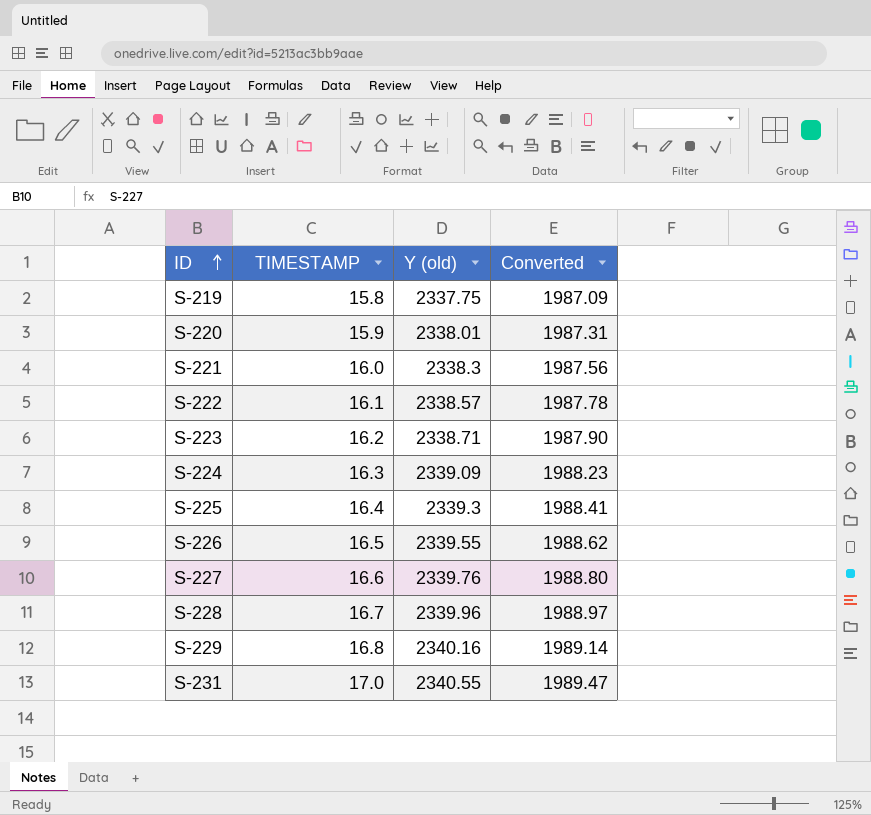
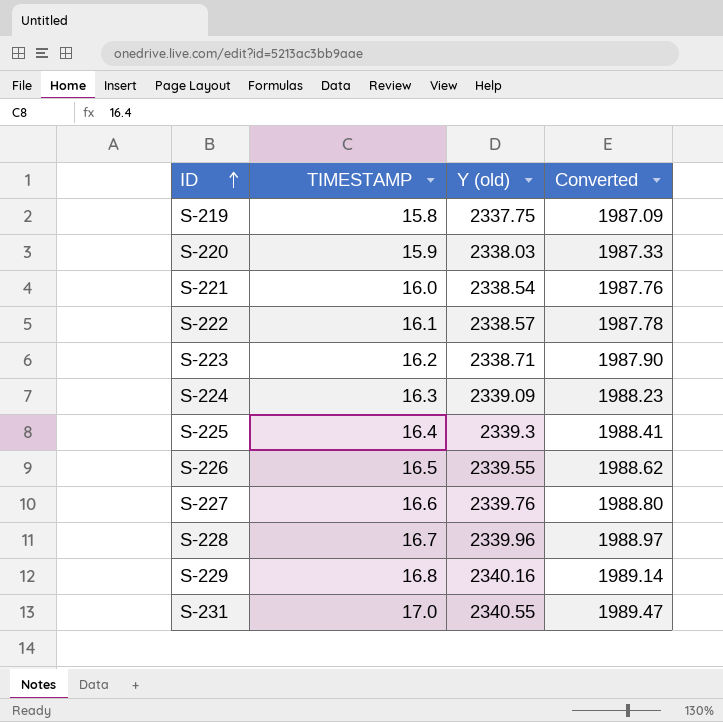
S-220 | Y (old): 2338.01 -> 2338.03
S-220 | Converted: 1987.31 -> 1987.33
S-221 | Y (old): 2338.3 -> 2338.54
S-221 | Converted: 1987.56 -> 1987.76

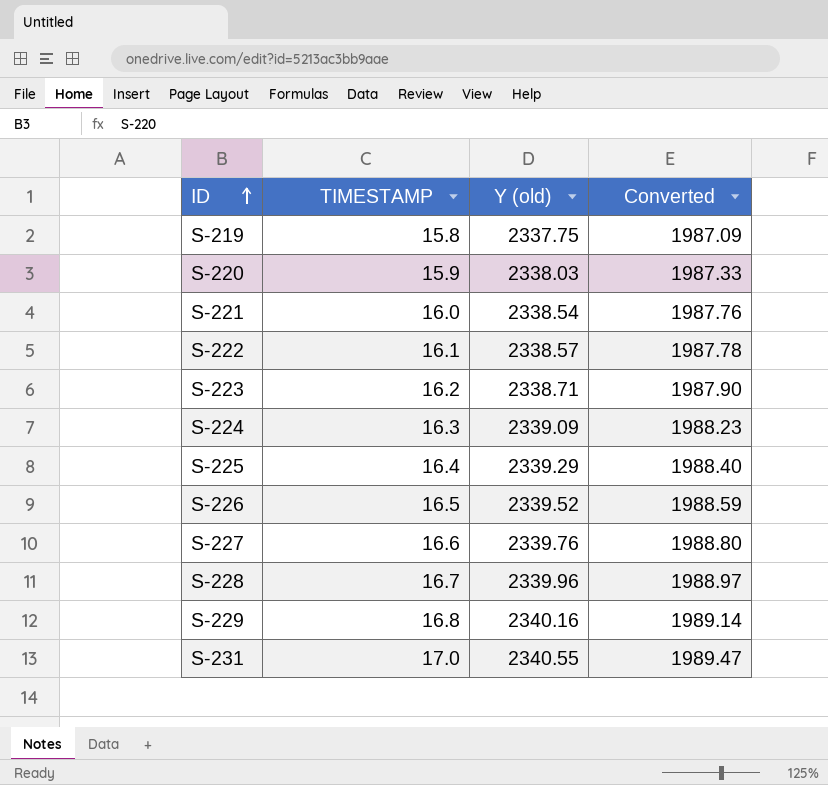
S-225 | Y (old): 2339.3 -> 2339.29
S-225 | Converted: 1988.41 -> 1988.40
S-226 | Y (old): 2339.55 -> 2339.52
S-226 | Converted: 1988.62 -> 1988.59

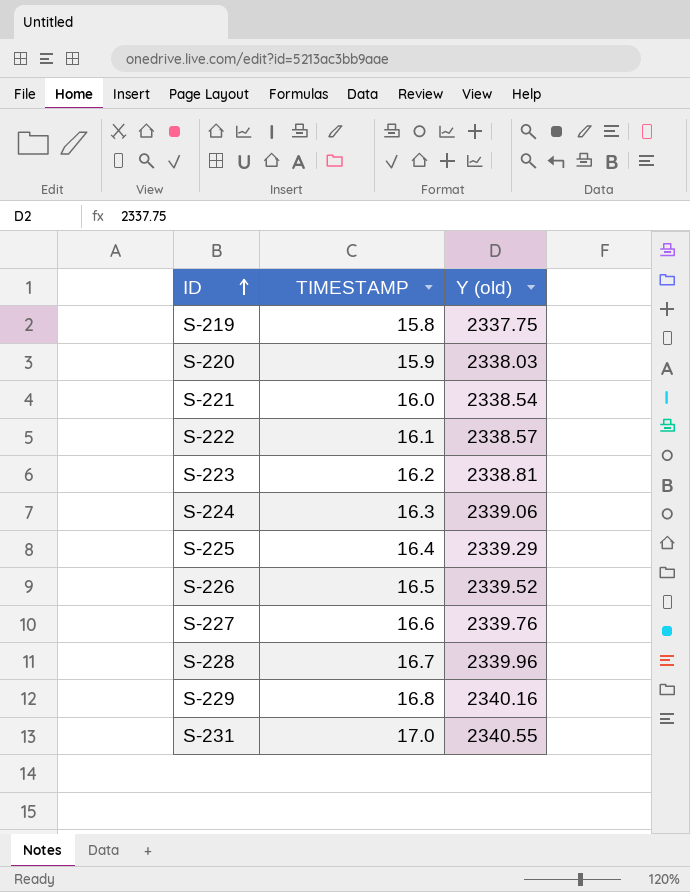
column Converted | formula: [Y (old)] * 0.85 -> none
S-223 | Y (old): 2338.71 -> 2338.81
S-224 | Y (old): 2339.09 -> 2339.06

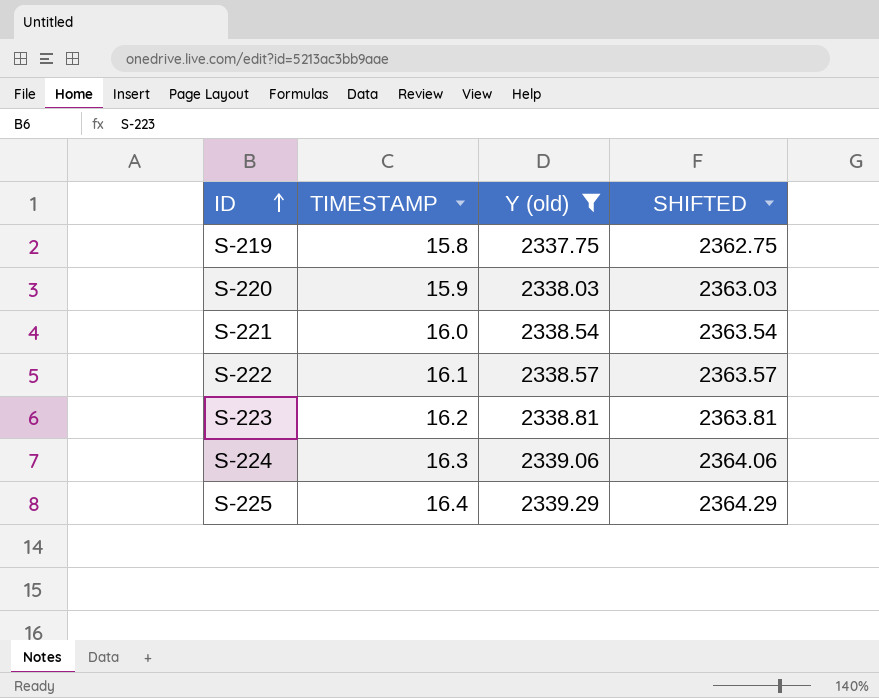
filter: none -> Y (old) <= 2339.29
column SHIFTED | formula: none -> [Y (old)] + 25

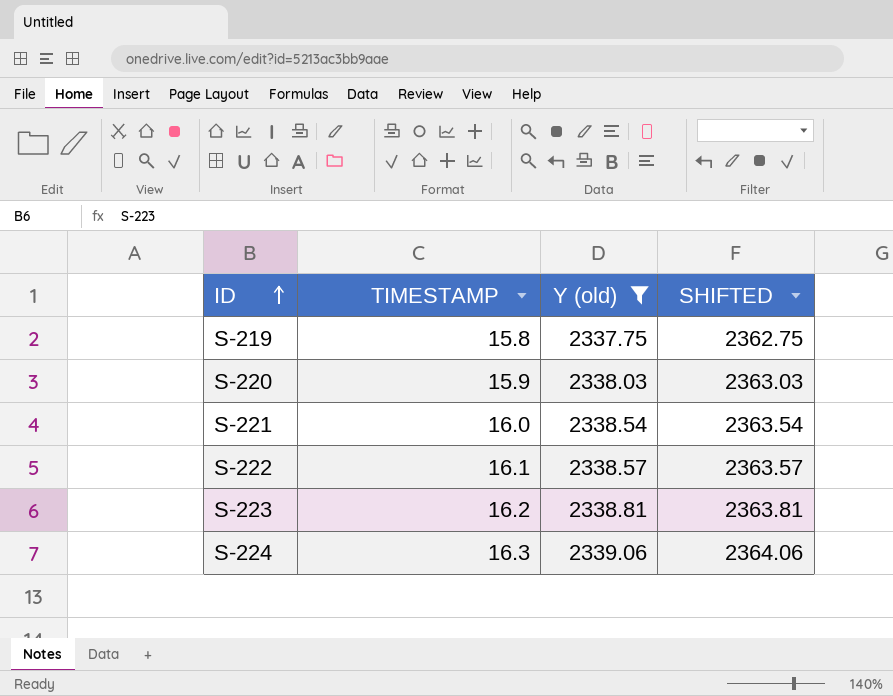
row S-225: 16.4 | 2339.29 | 2364.29 -> none

